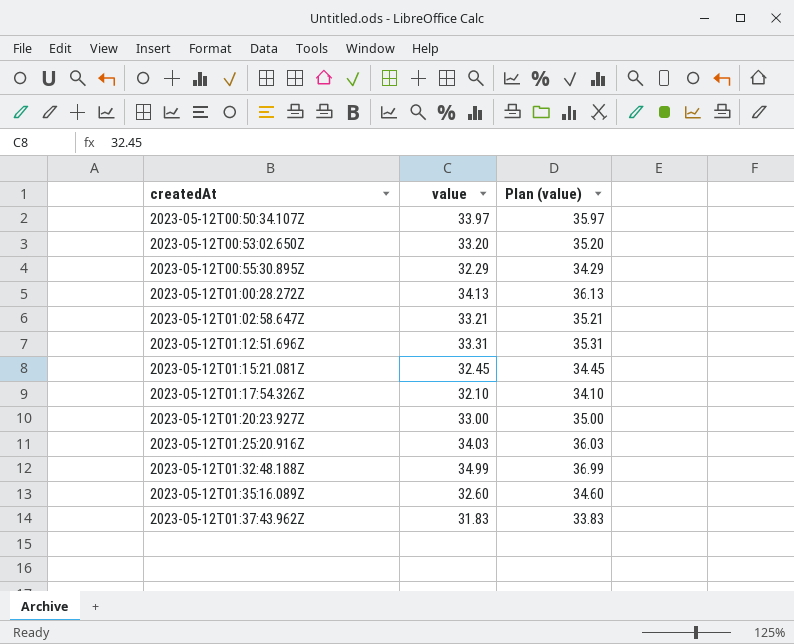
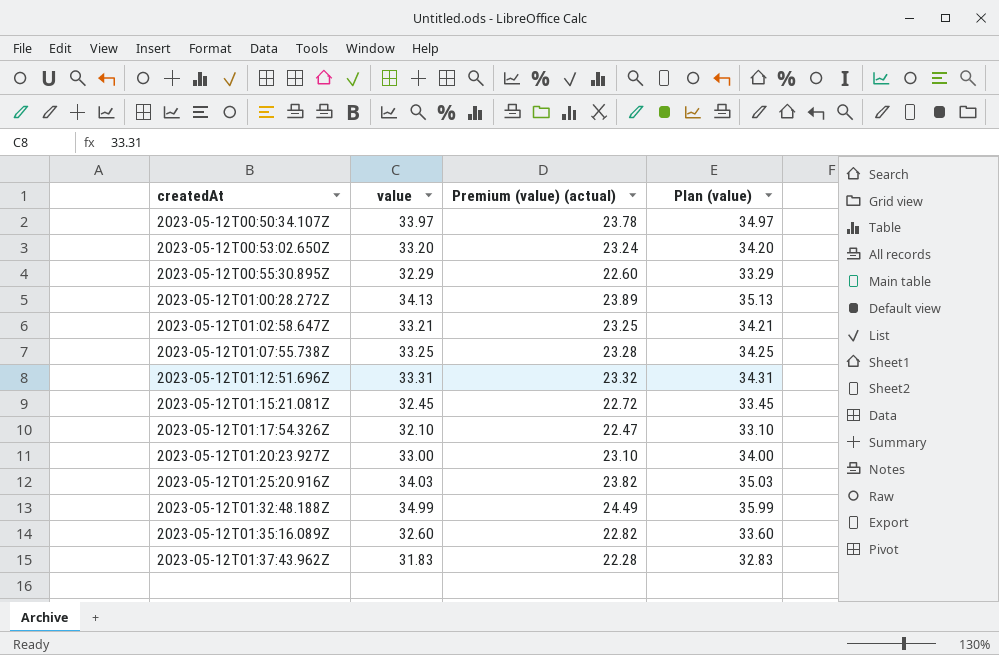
column Premium (value) (actual) | formula: none -> [value] * 0.7
column Plan (value) | formula: [value] + 2 -> [value] + 1
row 2023-05-12T01:07:55.738Z: none -> 33.25 | 23.28 | 34.25

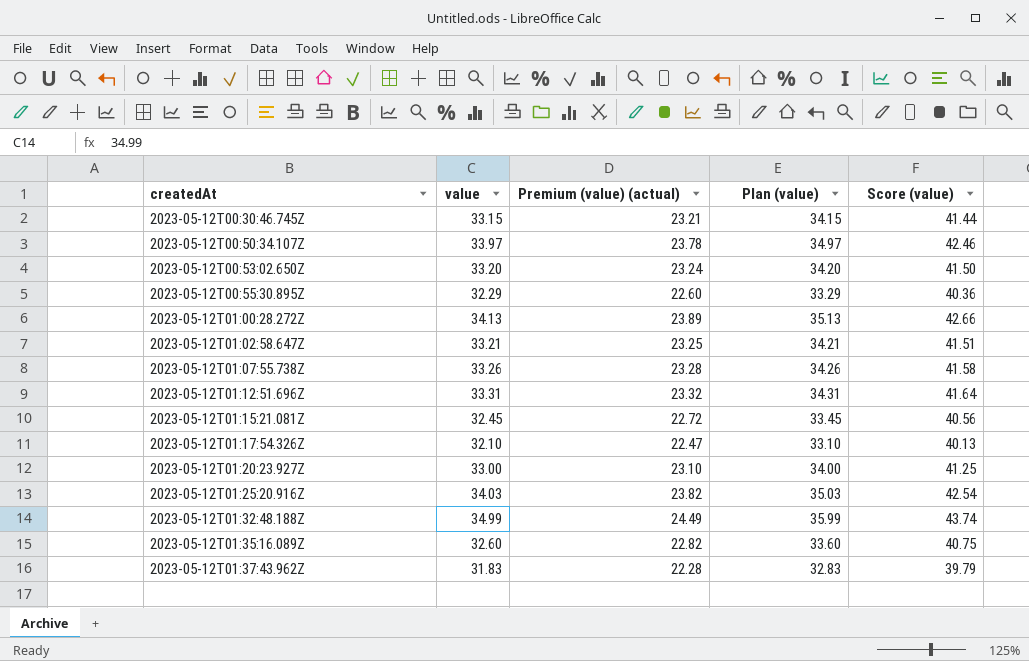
column Score (value) | formula: none -> [value] * 1.25
row 2023-05-12T00:30:46.745Z: none -> 33.15 | 23.21 | 34.15 | 41.44
2023-05-12T01:07:55.738Z | value: 33.25 -> 33.26
2023-05-12T01:07:55.738Z | Plan (value): 34.25 -> 34.26

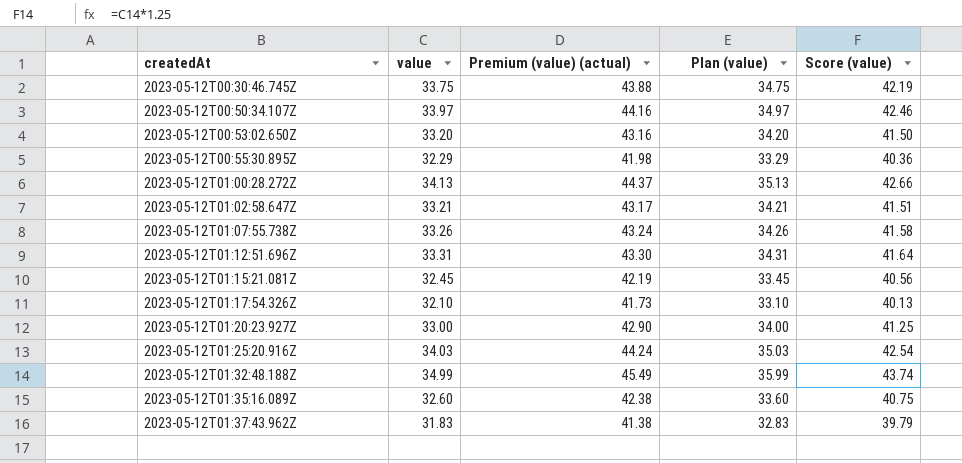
column Premium (value) (actual) | formula: [value] * 0.7 -> [value] * 1.3
2023-05-12T00:30:46.745Z | value: 33.15 -> 33.75
2023-05-12T00:30:46.745Z | Plan (value): 34.15 -> 34.75
2023-05-12T00:30:46.745Z | Score (value): 41.44 -> 42.19

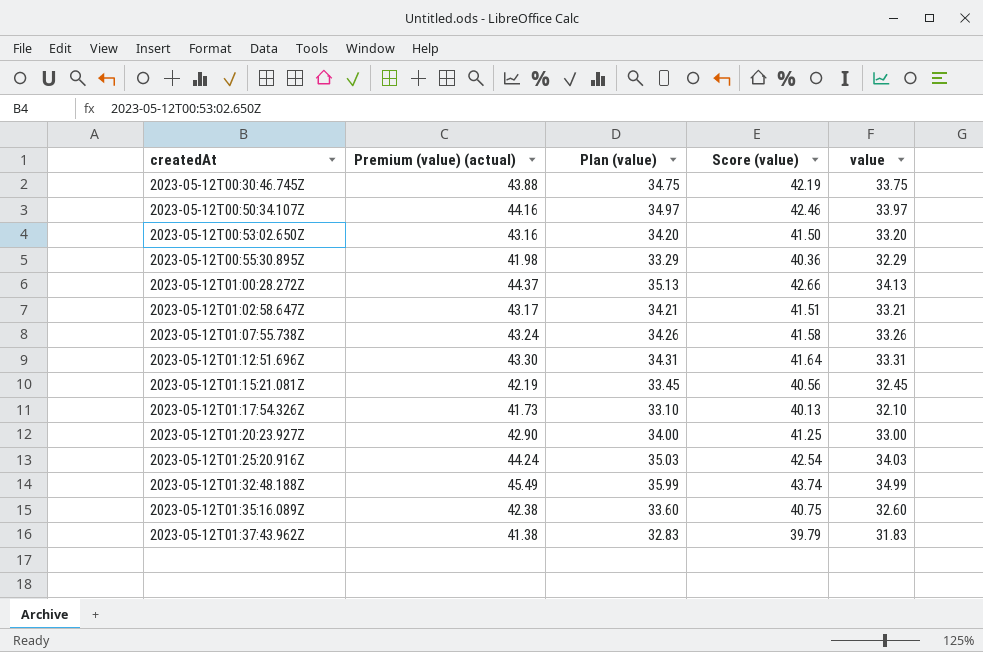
column value | position: 2 -> 5

